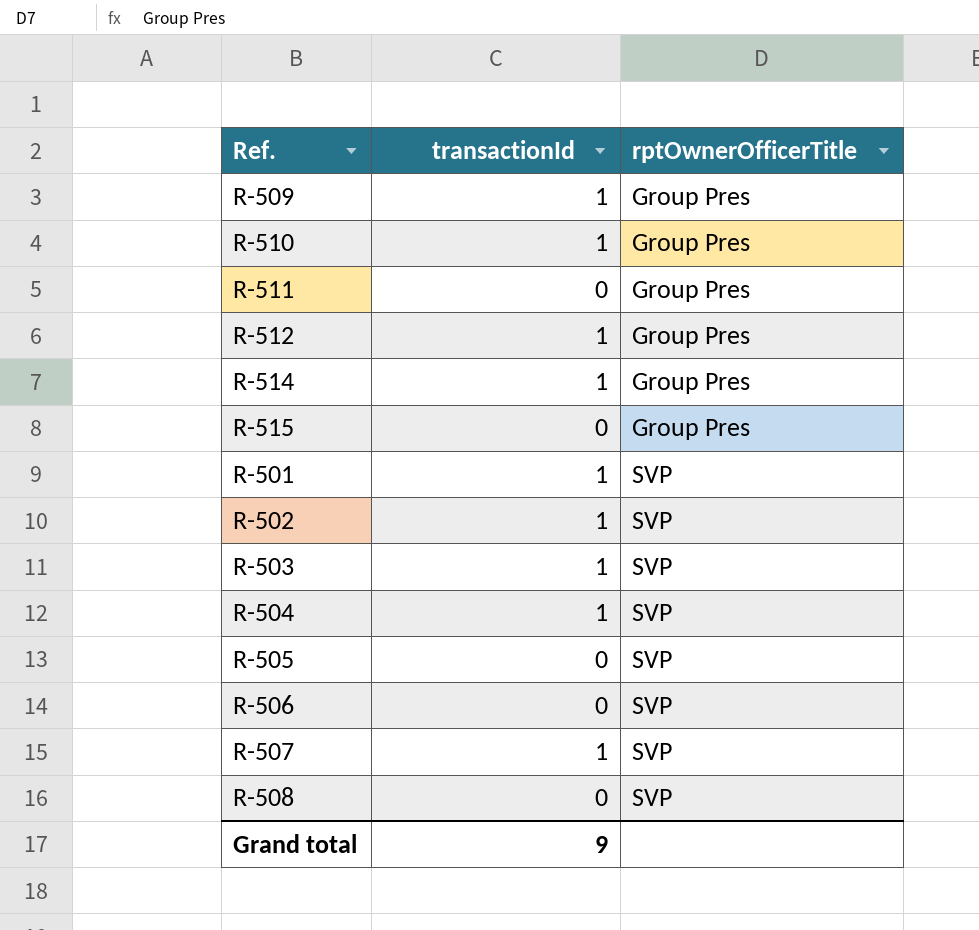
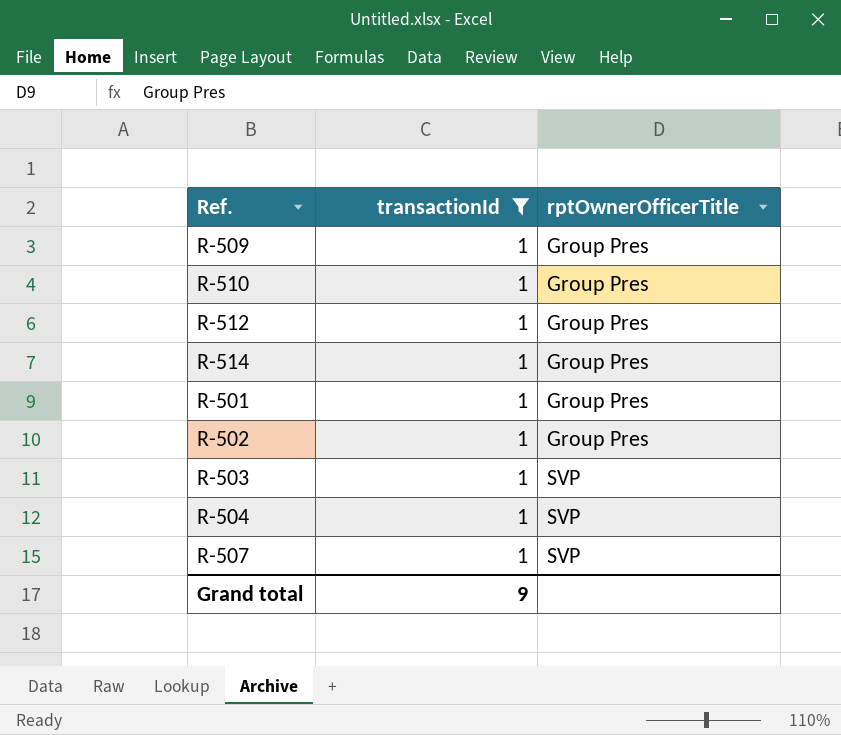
filter: none -> transactionId = 1
R-501 | rptOwnerOfficerTitle: SVP -> Group Pres
R-502 | rptOwnerOfficerTitle: SVP -> Group Pres

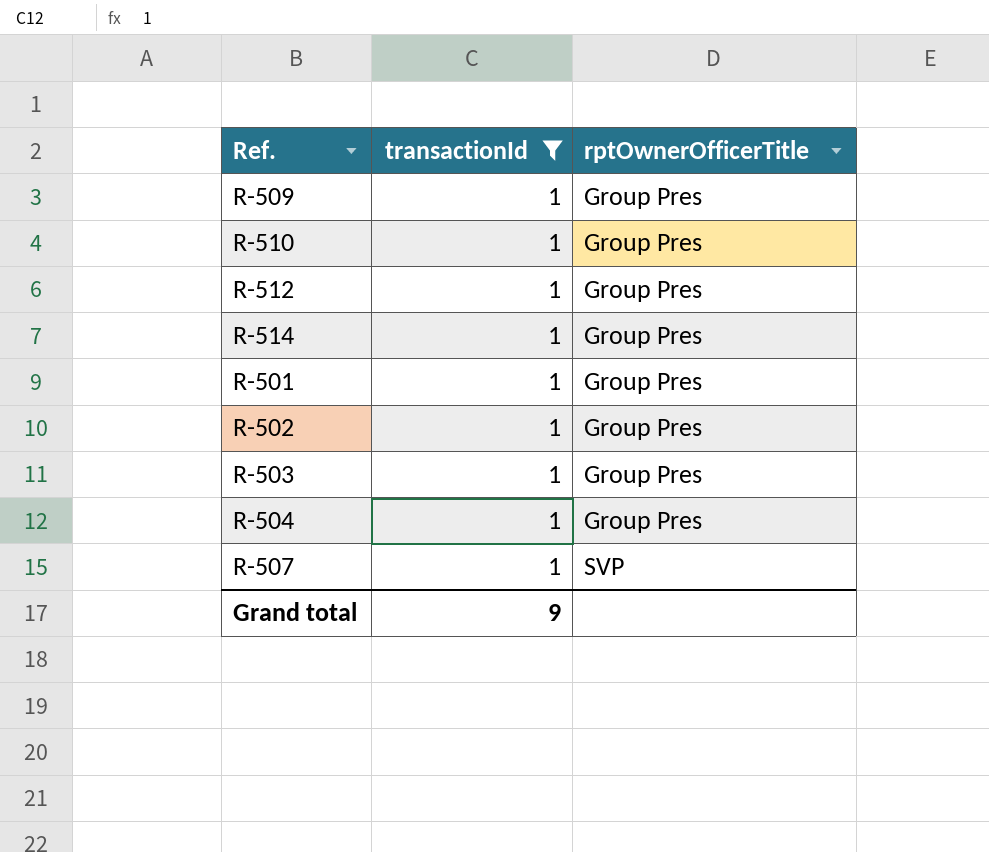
R-503 | rptOwnerOfficerTitle: SVP -> Group Pres
R-504 | rptOwnerOfficerTitle: SVP -> Group Pres

